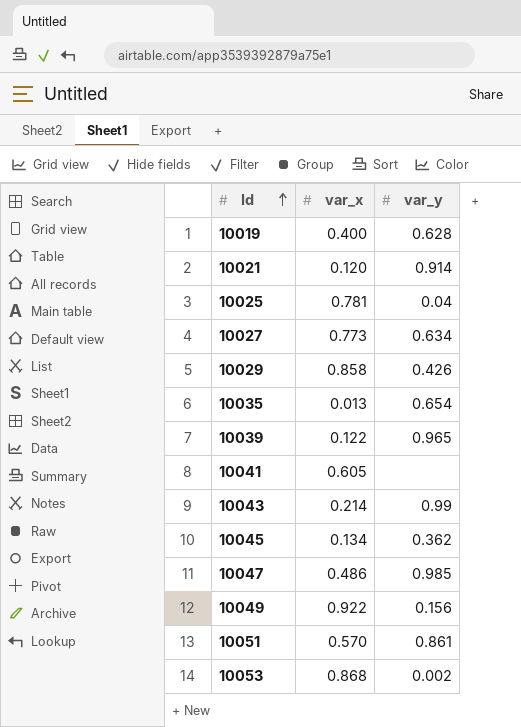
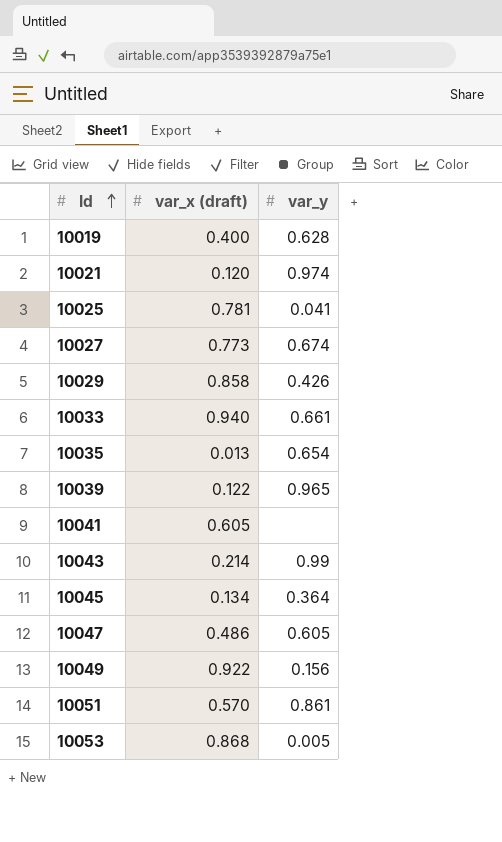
column name: var_x -> var_x (draft)
10021 | var_y: 0.914 -> 0.974
10025 | var_y: 0.04 -> 0.041
10027 | var_y: 0.634 -> 0.674
row 10033: none -> 0.940 | 0.661
10045 | var_y: 0.362 -> 0.364
10047 | var_y: 0.985 -> 0.605
10053 | var_y: 0.002 -> 0.005

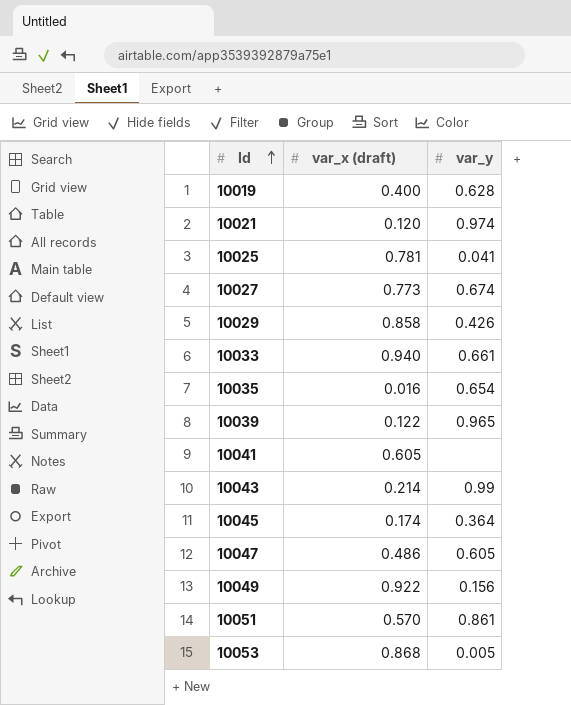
10035 | var_x (draft): 0.013 -> 0.016
10045 | var_x (draft): 0.134 -> 0.174

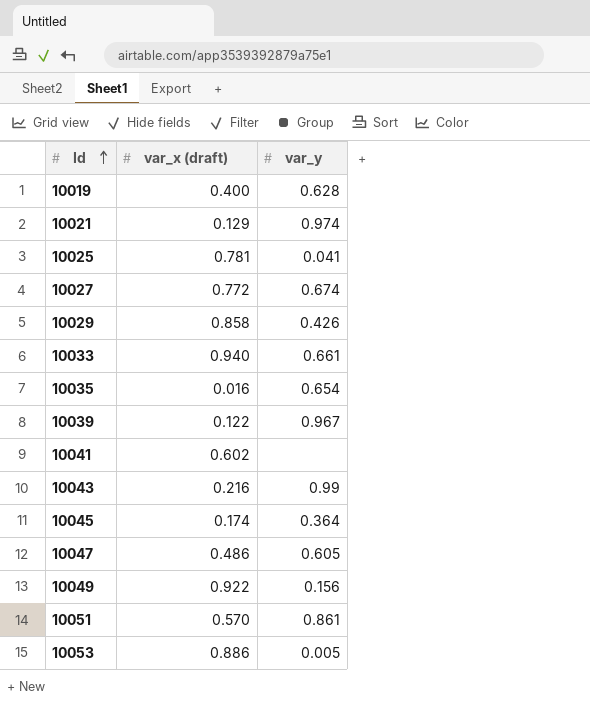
10021 | var_x (draft): 0.120 -> 0.129
10027 | var_x (draft): 0.773 -> 0.772
10039 | var_y: 0.965 -> 0.967
10041 | var_x (draft): 0.605 -> 0.602
10043 | var_x (draft): 0.214 -> 0.216
10053 | var_x (draft): 0.868 -> 0.886

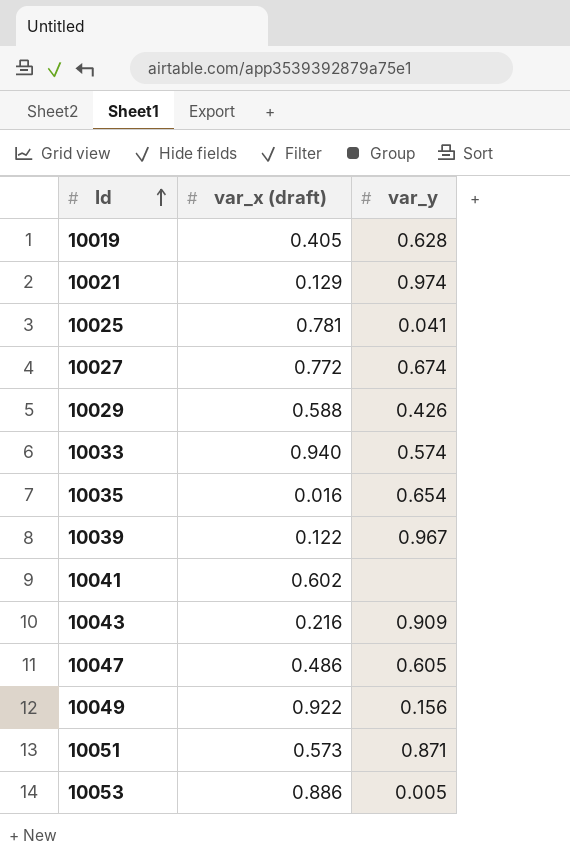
row 10045: 0.174 | 0.364 -> none
10019 | var_x (draft): 0.400 -> 0.405
10029 | var_x (draft): 0.858 -> 0.588
10033 | var_y: 0.661 -> 0.574
10043 | var_y: 0.99 -> 0.909
10051 | var_x (draft): 0.570 -> 0.573
10051 | var_y: 0.861 -> 0.871

